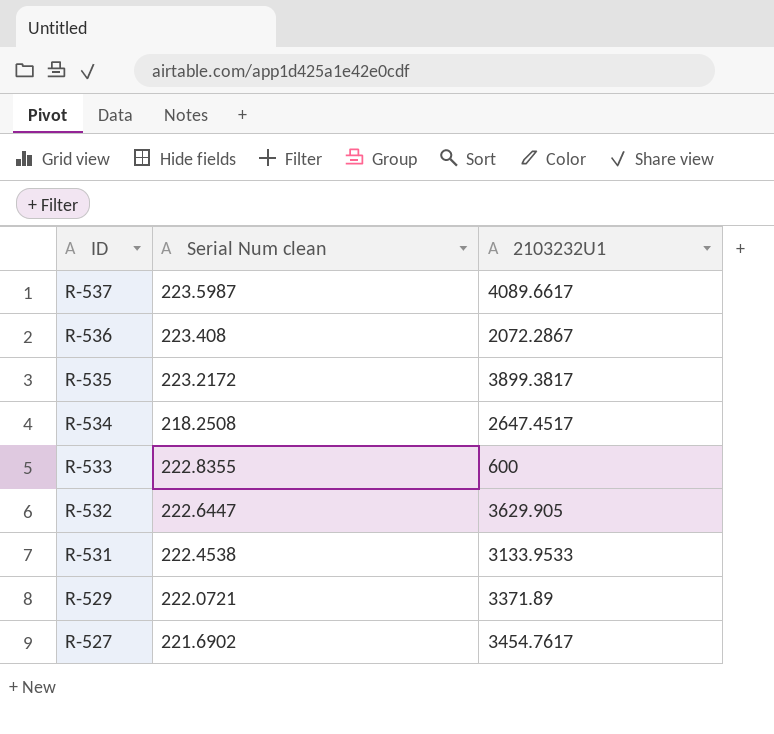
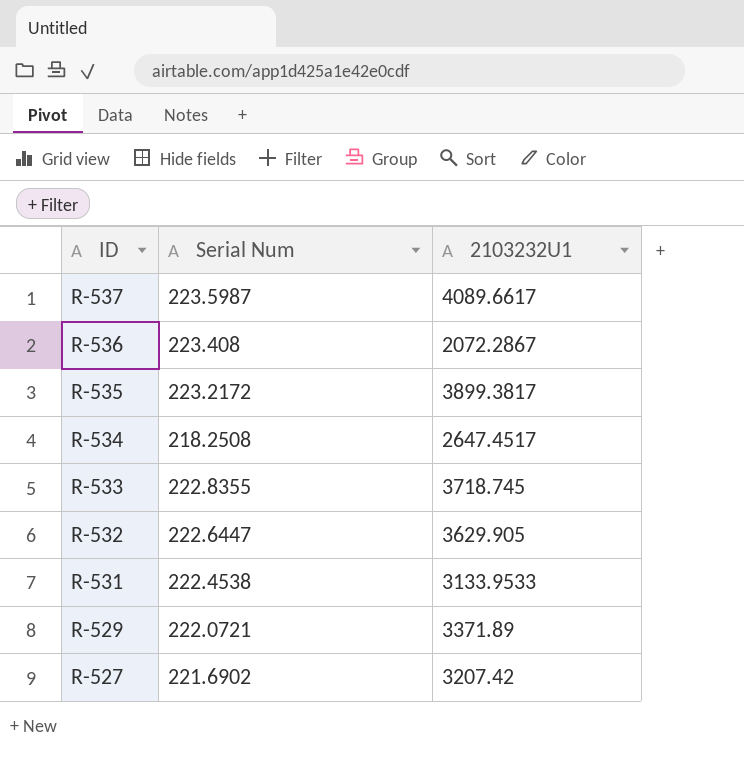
column name: Serial Num clean -> Serial Num
R-533 | 2103232U1: 600 -> 3718.745
R-527 | 2103232U1: 3454.7617 -> 3207.42

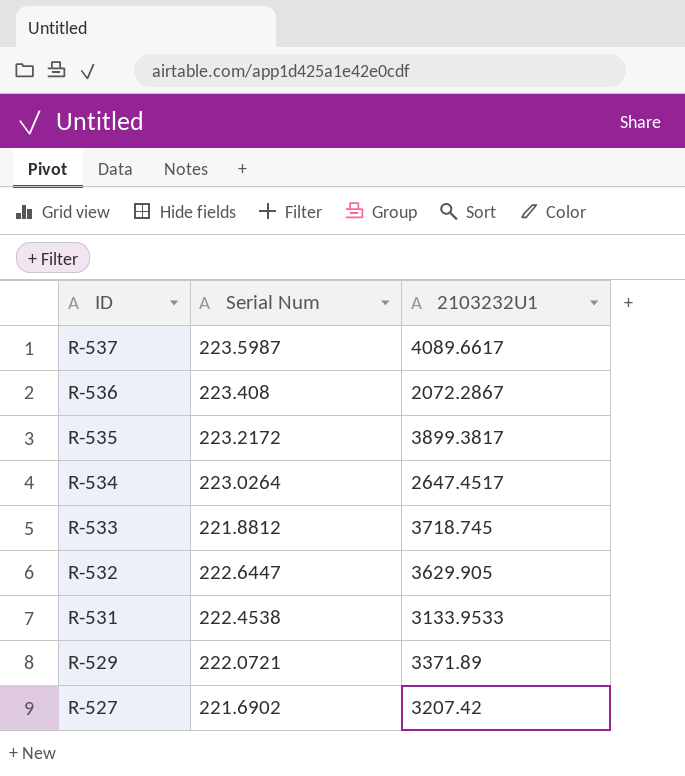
R-534 | Serial Num: 218.2508 -> 223.0264
R-533 | Serial Num: 222.8355 -> 221.8812

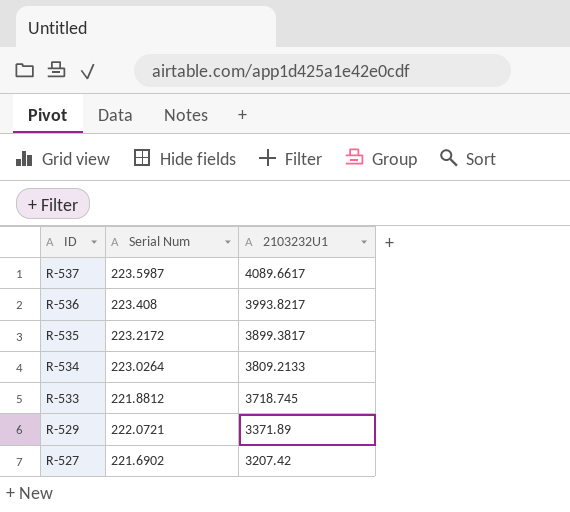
row R-532: 222.6447 | 3629.905 -> none
row R-531: 222.4538 | 3133.9533 -> none
R-536 | 2103232U1: 2072.2867 -> 3993.8217
R-534 | 2103232U1: 2647.4517 -> 3809.2133

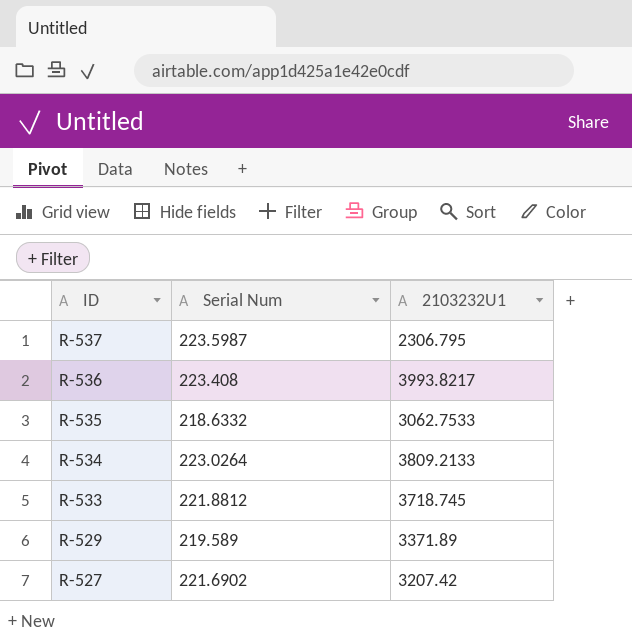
R-537 | 2103232U1: 4089.6617 -> 2306.795
R-535 | Serial Num: 223.2172 -> 218.6332
R-535 | 2103232U1: 3899.3817 -> 3062.7533
R-529 | Serial Num: 222.0721 -> 219.589

